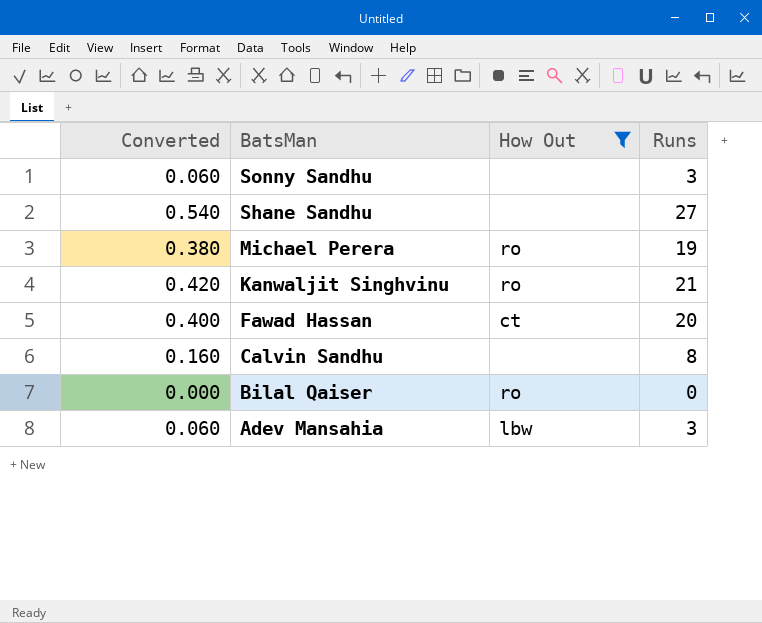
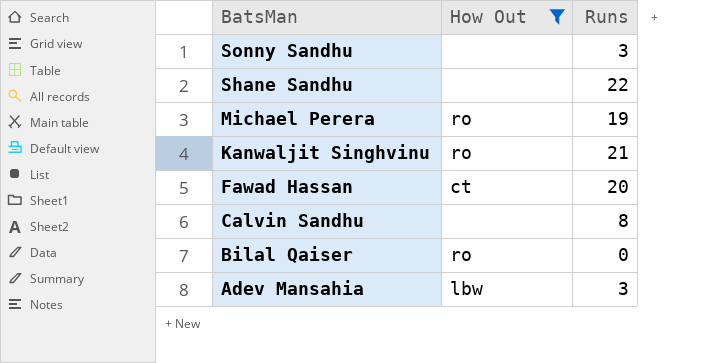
column Converted | formula: [Runs] * 0.02 -> none
Shane Sandhu | Runs: 27 -> 22

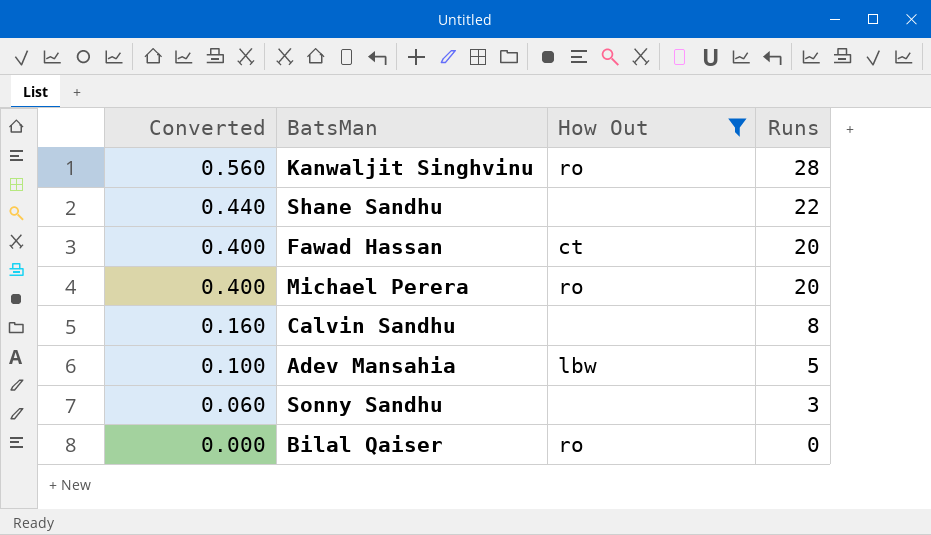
row order: BatsMan descending -> Converted descending
column Converted | formula: none -> [Runs] * 0.02
Kanwaljit Singhvinu | Runs: 21 -> 28
Michael Perera | Runs: 19 -> 20
Adev Mansahia | Runs: 3 -> 5

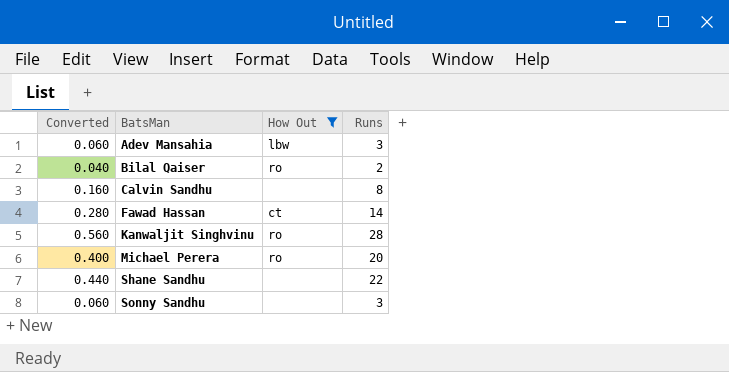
row order: Converted descending -> BatsMan ascending
Adev Mansahia | Converted: 0.100 -> 0.060
Adev Mansahia | Runs: 5 -> 3
Bilal Qaiser | Converted: 0.000 -> 0.040
Bilal Qaiser | Runs: 0 -> 2
Fawad Hassan | Converted: 0.400 -> 0.280
Fawad Hassan | Runs: 20 -> 14

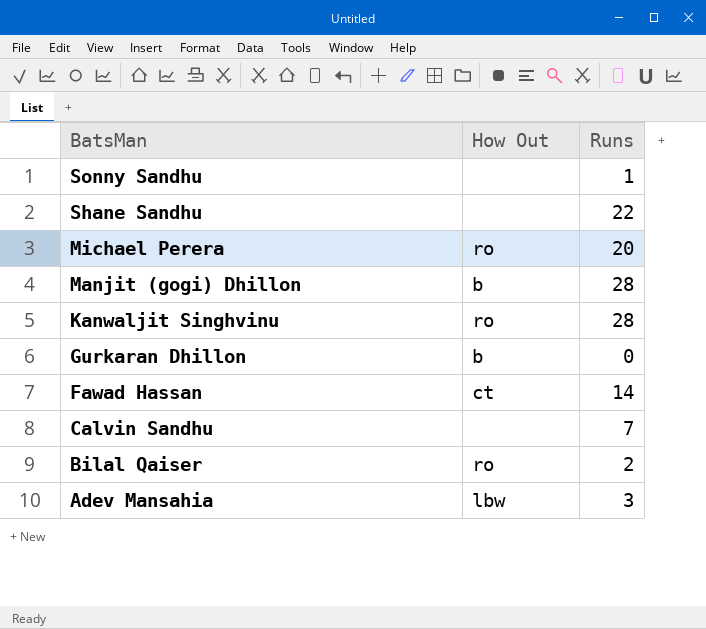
filter: How Out != b -> none
row order: BatsMan ascending -> BatsMan descending
column Converted | formula: [Runs] * 0.02 -> none
Sonny Sandhu | Runs: 3 -> 1
Calvin Sandhu | Runs: 8 -> 7

